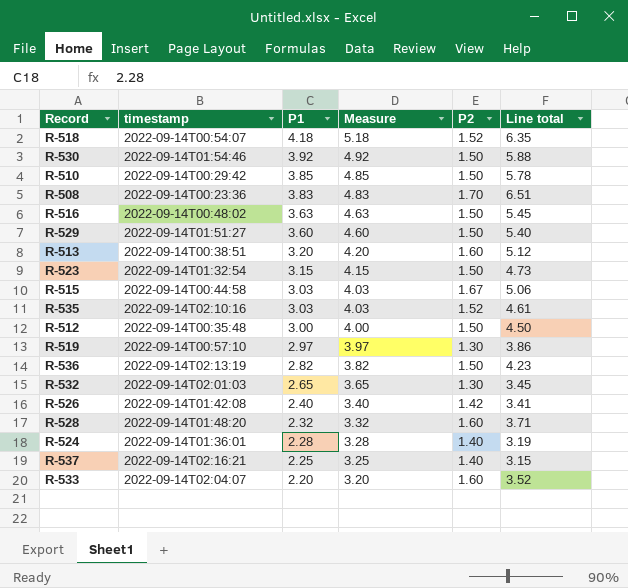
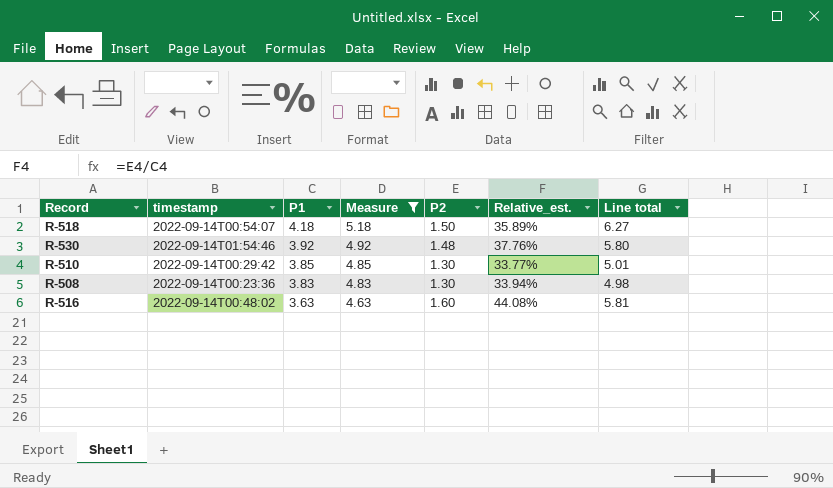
filter: none -> Measure >= 4.63
column Relative_est. | formula: none -> [P2] / [P1]
R-518 | P2: 1.52 -> 1.50
R-518 | Line total: 6.35 -> 6.27
R-530 | P2: 1.50 -> 1.48
R-530 | Line total: 5.88 -> 5.80
R-510 | P2: 1.50 -> 1.30
R-510 | Line total: 5.78 -> 5.01
R-508 | P2: 1.70 -> 1.30
R-508 | Line total: 6.51 -> 4.98
R-516 | P2: 1.50 -> 1.60
R-516 | Line total: 5.45 -> 5.81

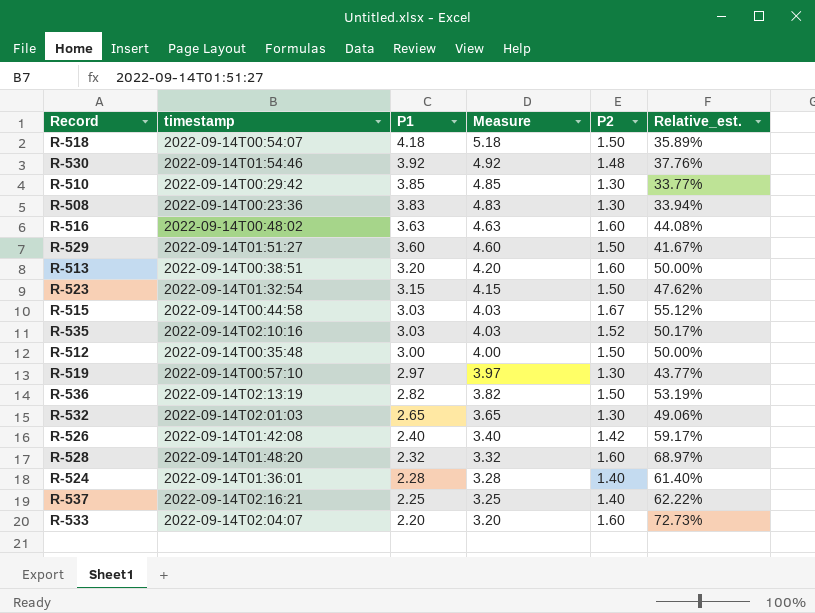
filter: Measure >= 4.63 -> none
column Line total | formula: [P1] * [P2] -> none

